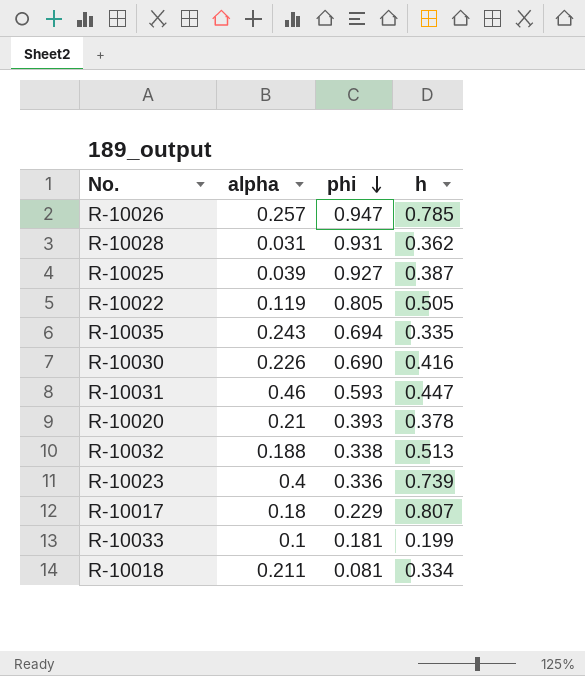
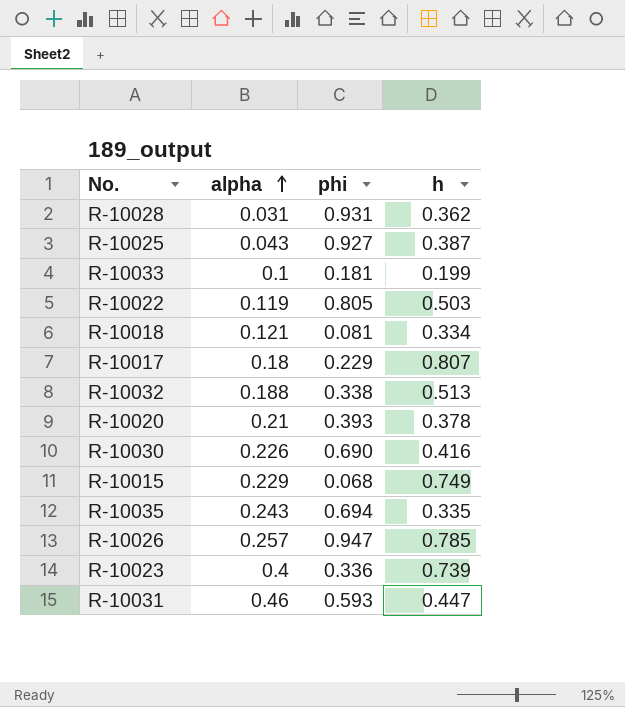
row order: phi descending -> alpha ascending
R-10025 | alpha: 0.039 -> 0.043
R-10022 | h: 0.505 -> 0.503
R-10018 | alpha: 0.211 -> 0.121
row R-10015: none -> 0.229 | 0.068 | 0.749

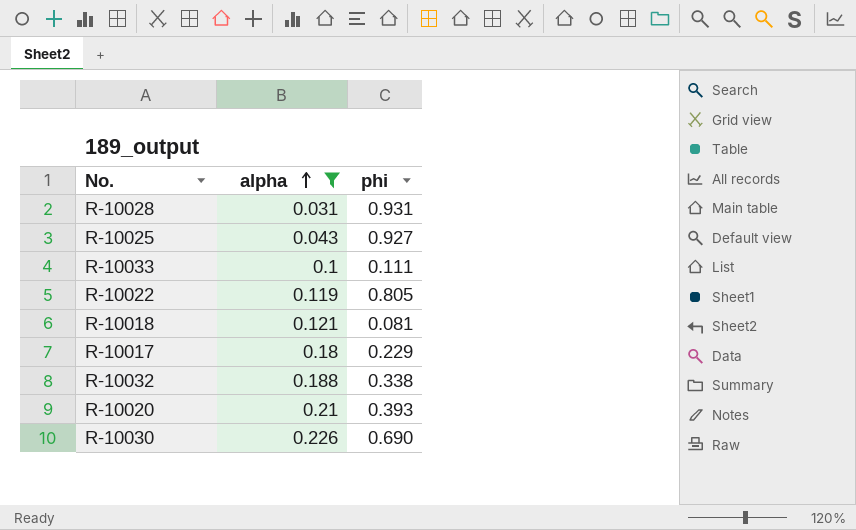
filter: none -> alpha <= 0.226
column h | position: 4 -> none
R-10033 | phi: 0.181 -> 0.111

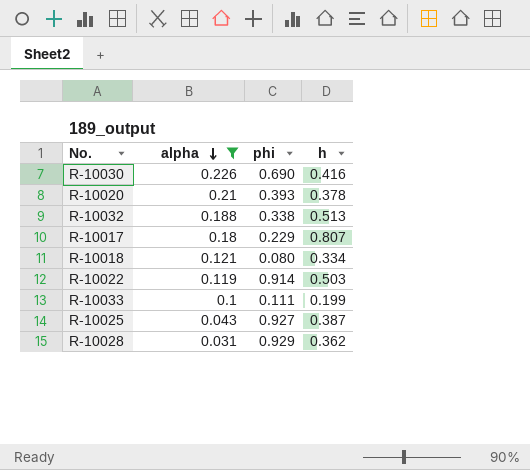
row order: alpha ascending -> alpha descending
column h | position: none -> 4
R-10018 | phi: 0.081 -> 0.080
R-10022 | phi: 0.805 -> 0.914
R-10028 | phi: 0.931 -> 0.929

